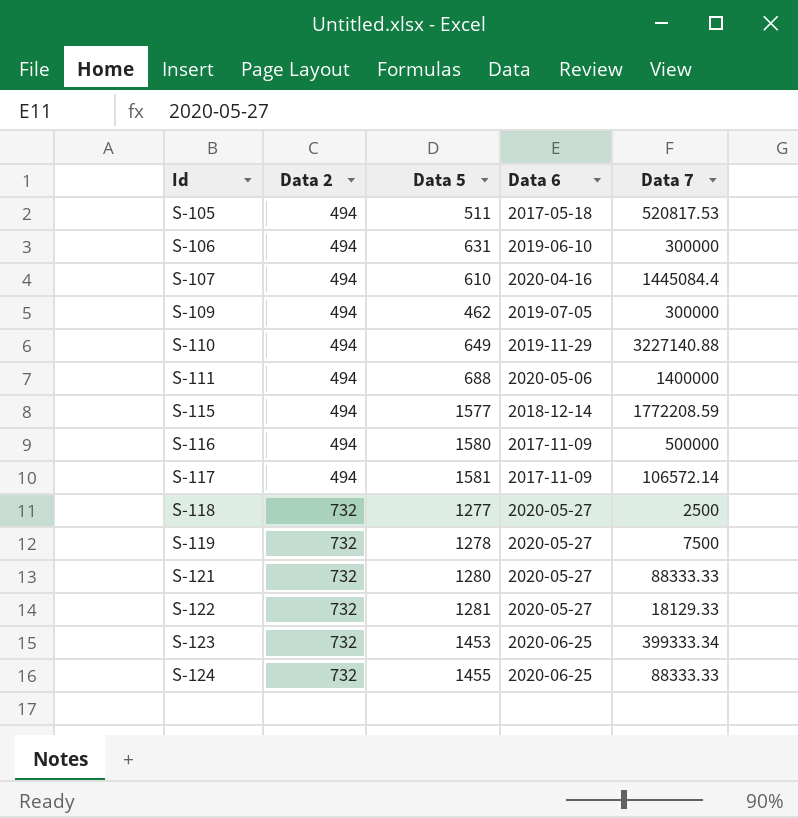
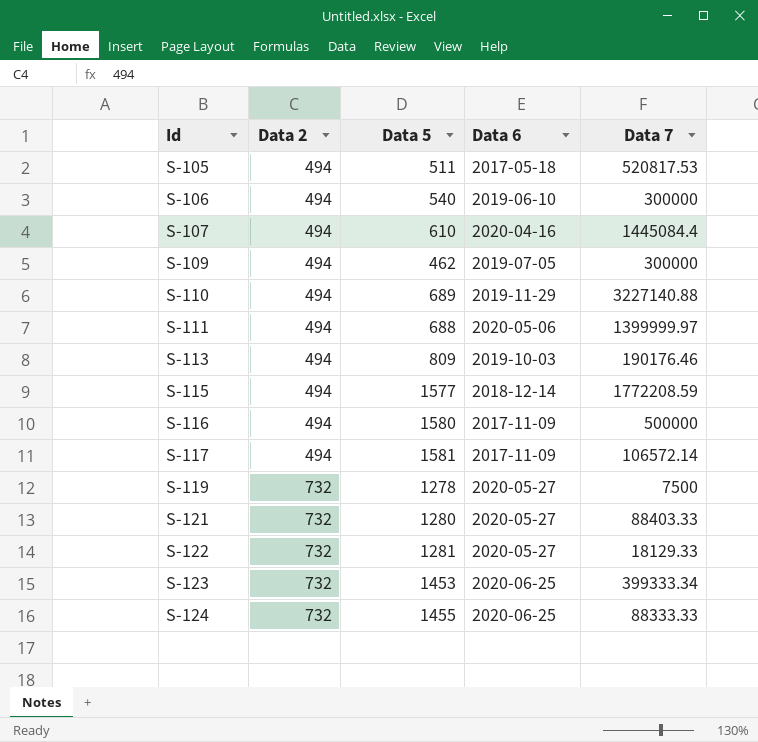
row S-118: 732 | 1277 | 2020-05-27 | 2500 -> none
S-106 | Data 5: 631 -> 540
S-110 | Data 5: 649 -> 689
S-111 | Data 7: 1400000 -> 1399999.97
row S-113: none -> 494 | 809 | 2019-10-03 | 190176.46
S-121 | Data 7: 88333.33 -> 88403.33

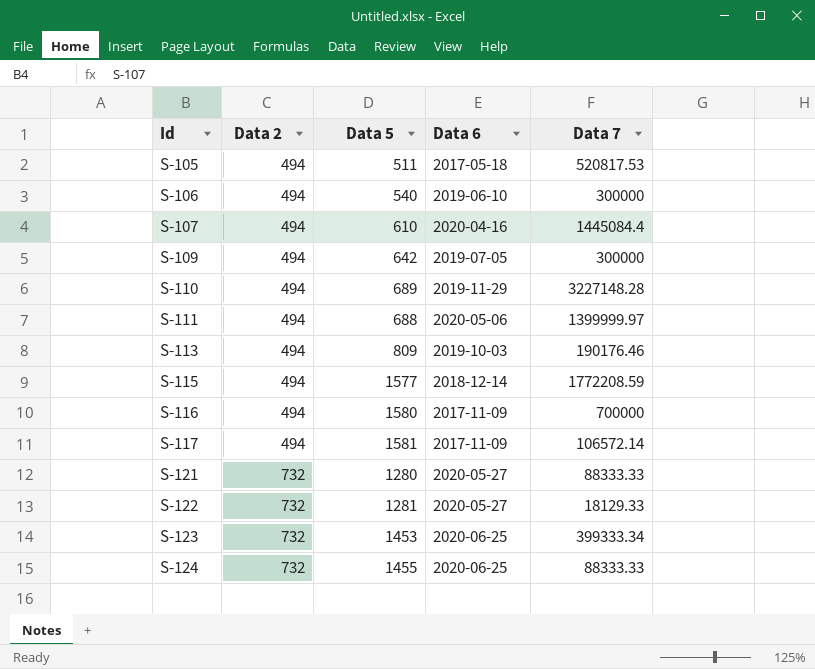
row S-119: 732 | 1278 | 2020-05-27 | 7500 -> none
S-109 | Data 5: 462 -> 642
S-110 | Data 7: 3227140.88 -> 3227148.28
S-116 | Data 7: 500000 -> 700000
S-121 | Data 7: 88403.33 -> 88333.33

